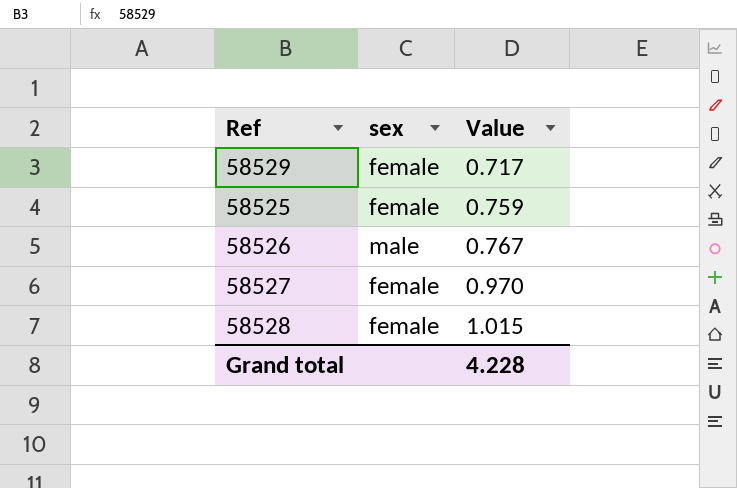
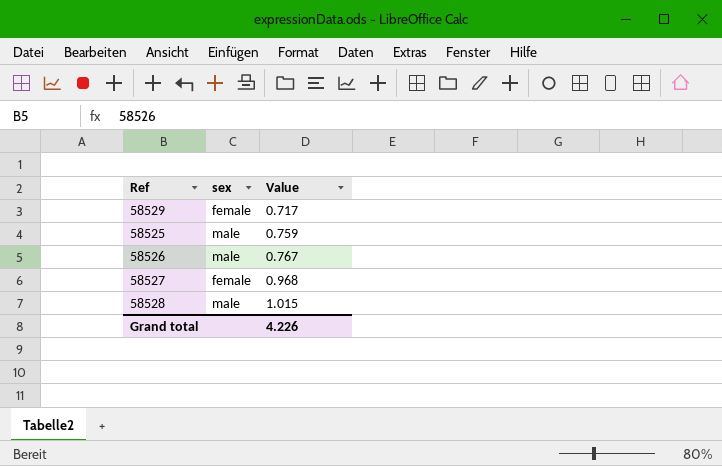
58525 | sex: female -> male
58527 | Value: 0.970 -> 0.968
58528 | sex: female -> male
Grand total | Value: 4.228 -> 4.226

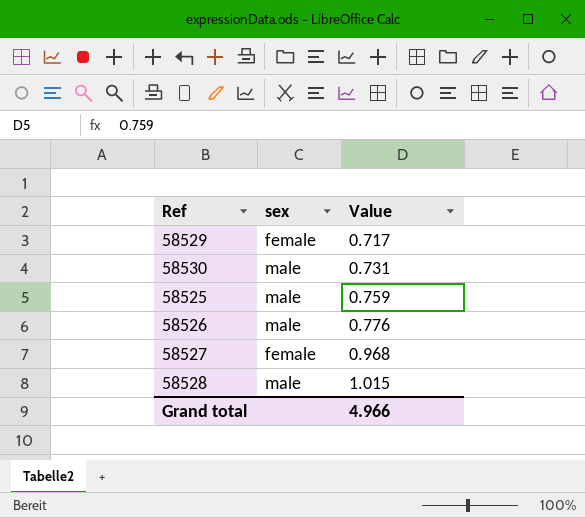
row 58530: none -> male | 0.731
58526 | Value: 0.767 -> 0.776
Grand total | Value: 4.226 -> 4.966

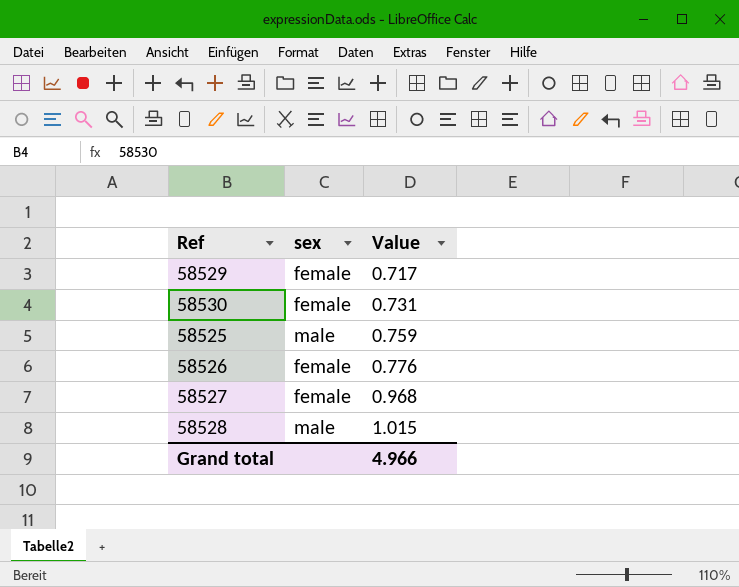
58530 | sex: male -> female
58526 | sex: male -> female

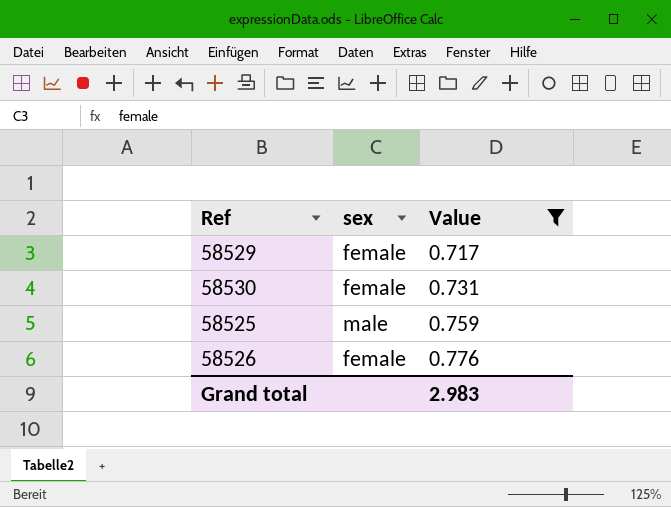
filter: none -> Value <= 0.776
Grand total | Value: 4.966 -> 2.983

